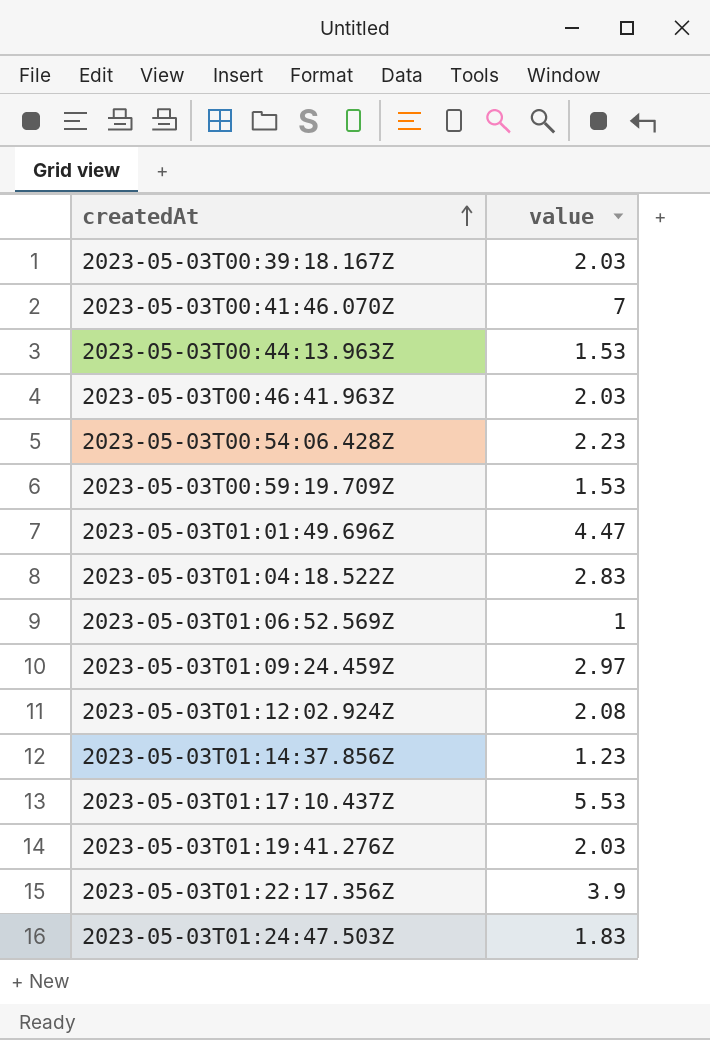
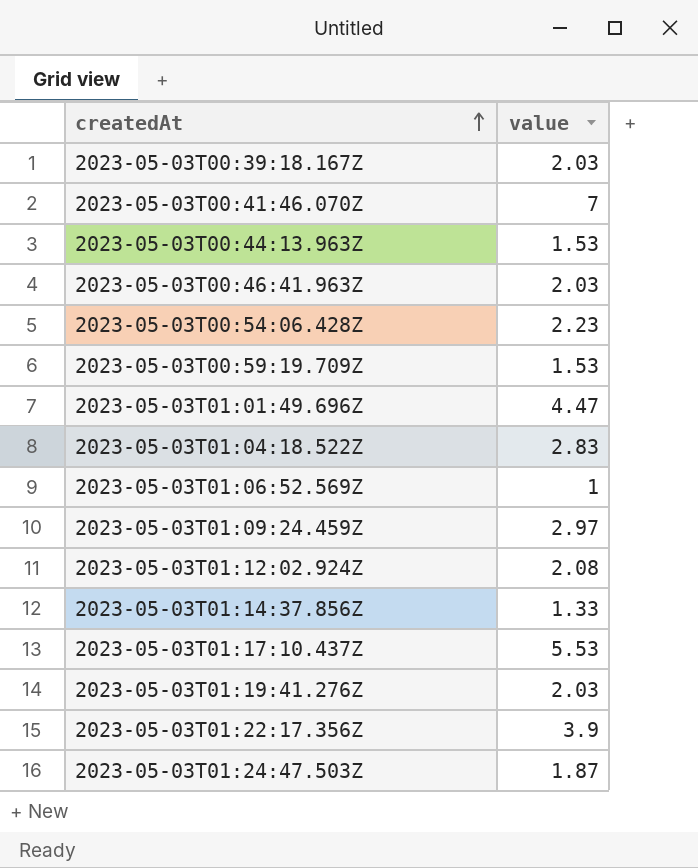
2023-05-03T01:14:37.856Z | value: 1.23 -> 1.33
2023-05-03T01:24:47.503Z | value: 1.83 -> 1.87

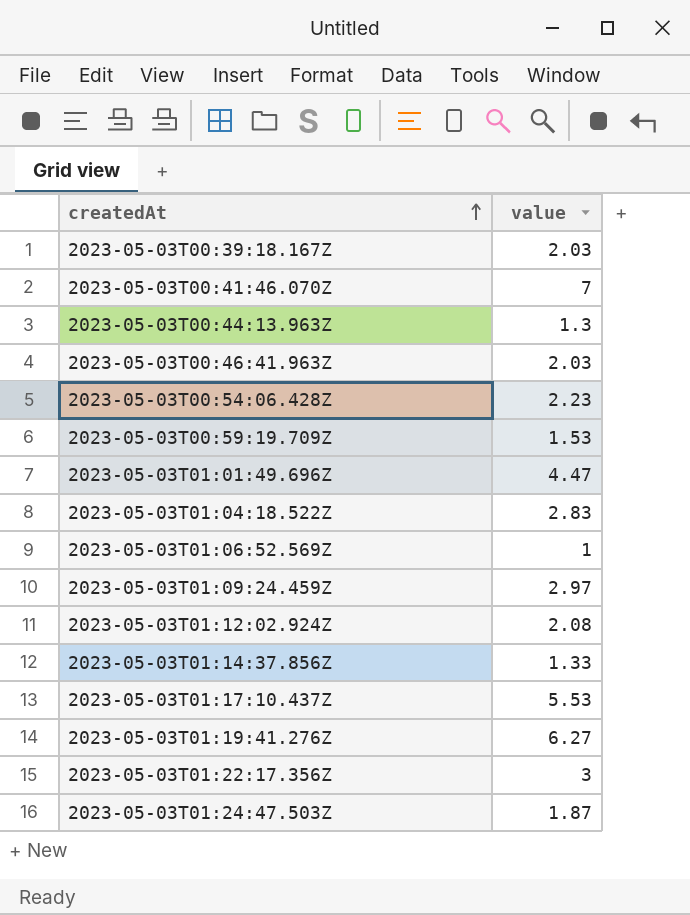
2023-05-03T00:44:13.963Z | value: 1.53 -> 1.3
2023-05-03T01:19:41.276Z | value: 2.03 -> 6.27
2023-05-03T01:22:17.356Z | value: 3.9 -> 3

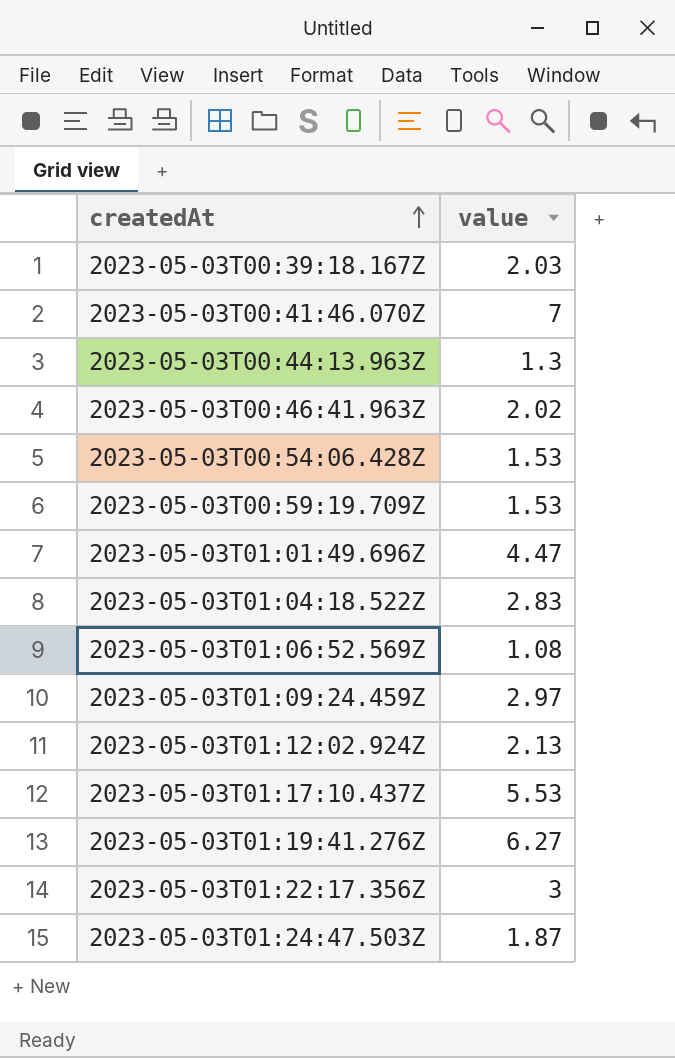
row 2023-05-03T01:14:37.856Z: 1.33 -> none
2023-05-03T00:46:41.963Z | value: 2.03 -> 2.02
2023-05-03T00:54:06.428Z | value: 2.23 -> 1.53
2023-05-03T01:06:52.569Z | value: 1 -> 1.08
2023-05-03T01:12:02.924Z | value: 2.08 -> 2.13

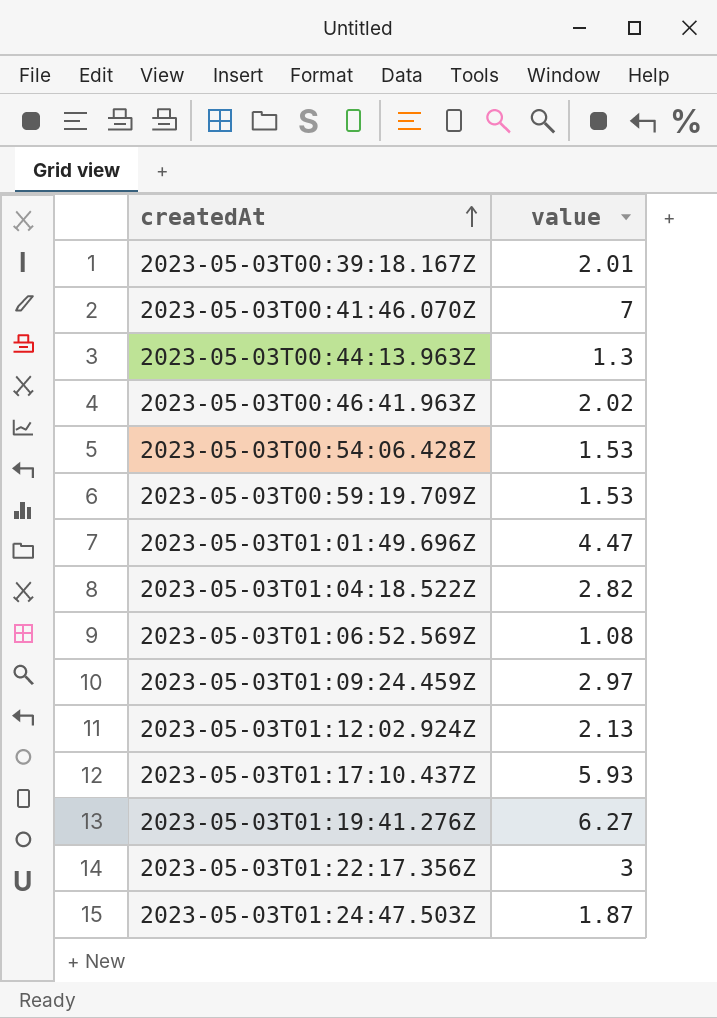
2023-05-03T00:39:18.167Z | value: 2.03 -> 2.01
2023-05-03T01:04:18.522Z | value: 2.83 -> 2.82
2023-05-03T01:17:10.437Z | value: 5.53 -> 5.93

